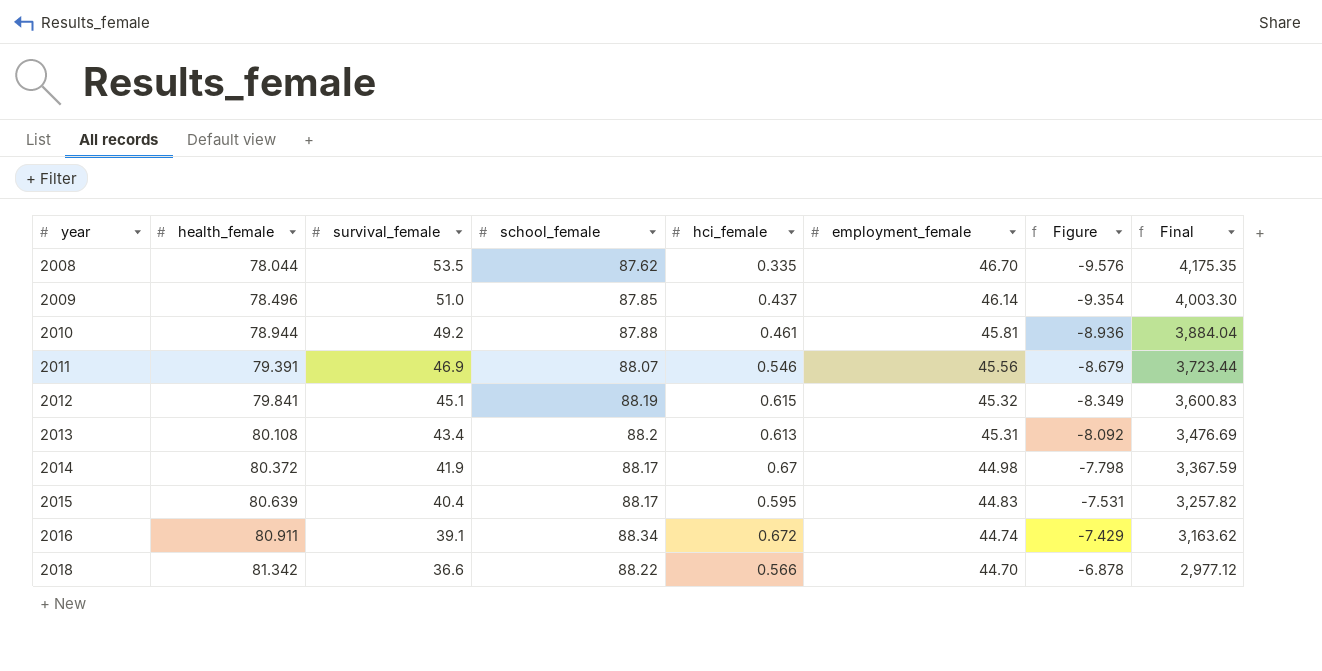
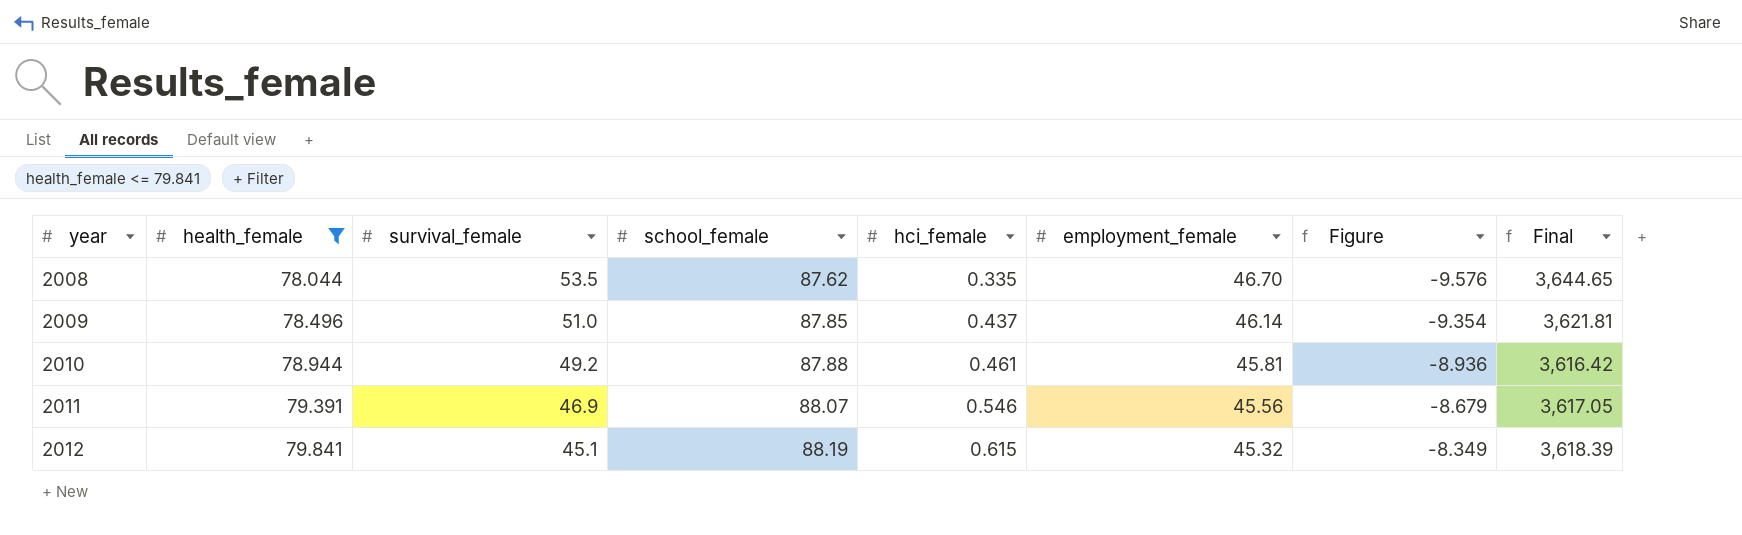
filter: none -> health_female <= 79.841
column Final | formula: [health_female] * [survival_female] -> [health_female] * [employment_female]

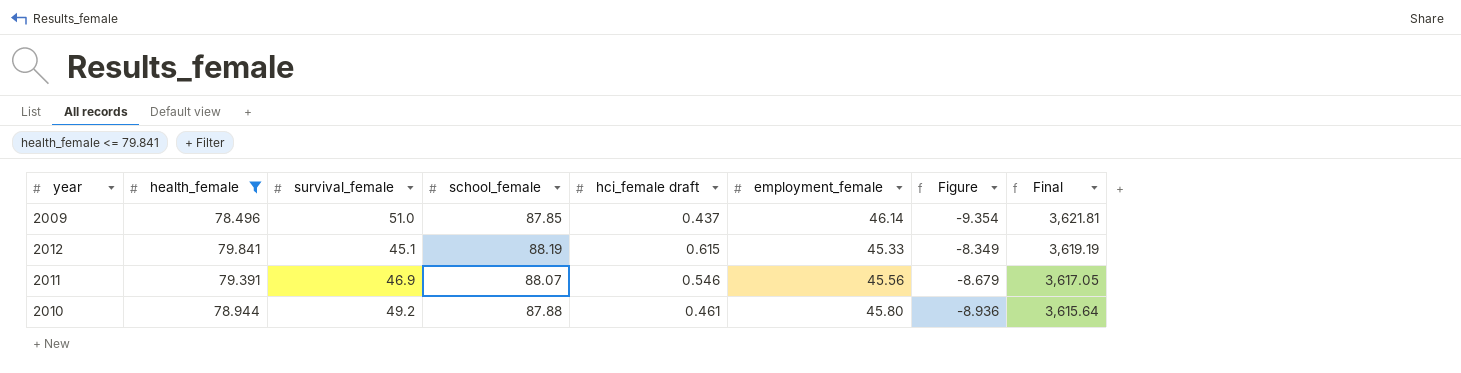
row order: year ascending -> Final descending
column name: hci_female -> hci_female draft
row 2008: 78.044 | 53.5 | 87.62 | 0.335 | 46.70 | -9.576 | 3,644.65 -> none
2012 | employment_female: 45.32 -> 45.33
2012 | Final: 3,618.39 -> 3,619.19
2010 | employment_female: 45.81 -> 45.80
2010 | Final: 3,616.42 -> 3,615.64

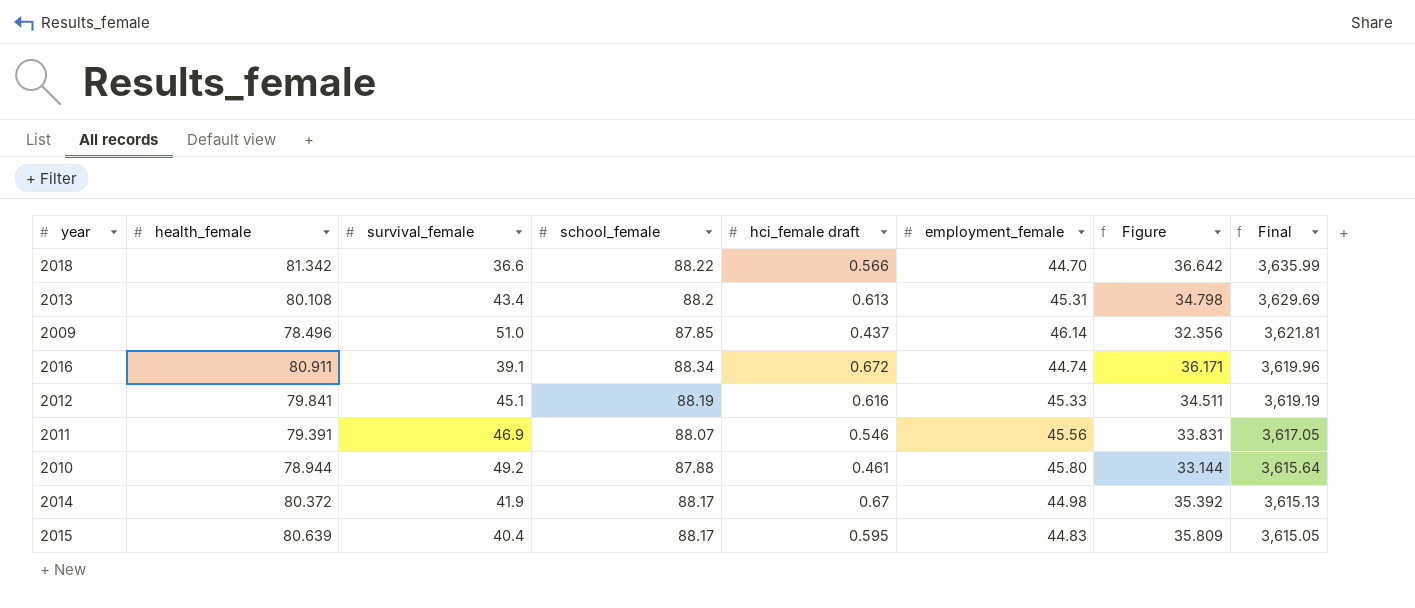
filter: health_female <= 79.841 -> none
column Figure | formula: [health_female] - [school_female] -> [health_female] - [employment_female]
2012 | hci_female draft: 0.615 -> 0.616

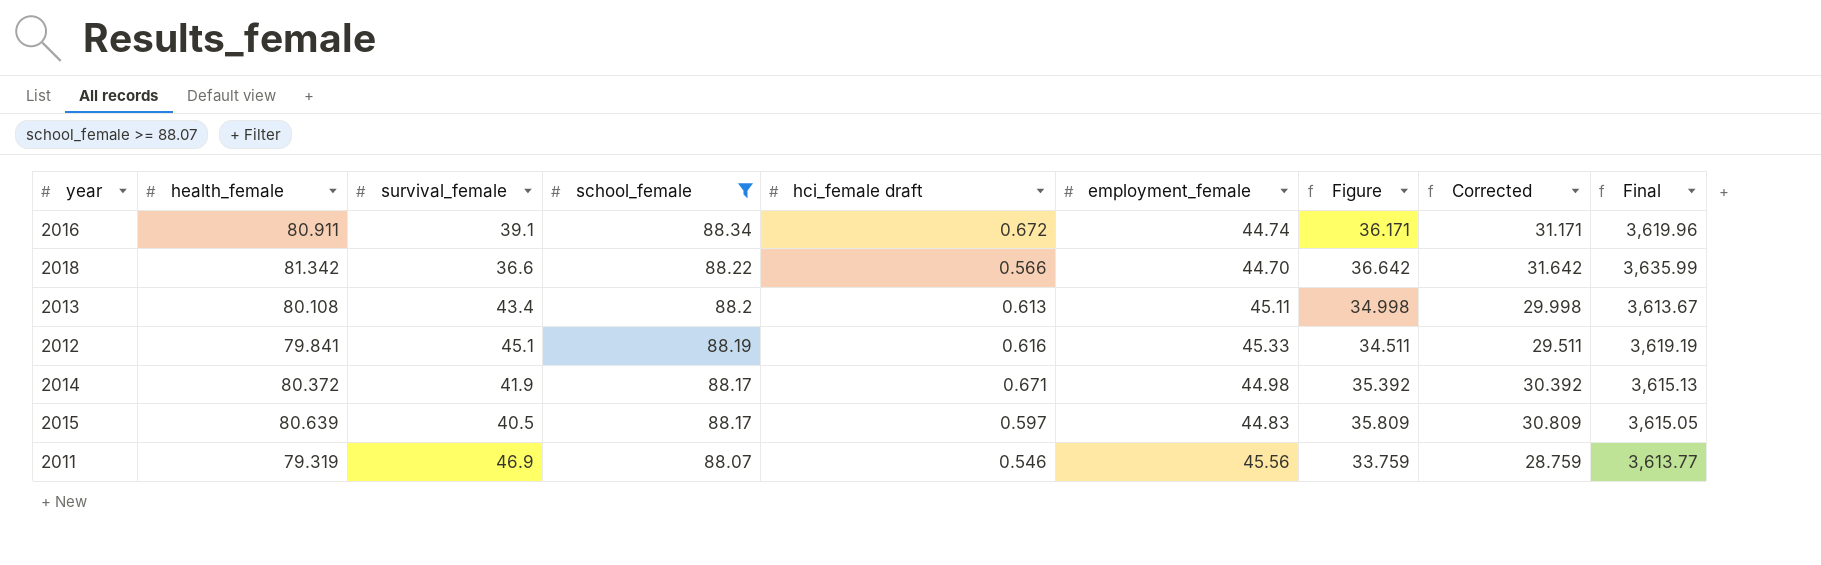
filter: none -> school_female >= 88.07
row order: Final descending -> school_female descending
column Corrected | formula: none -> [Figure] - 5
2013 | employment_female: 45.31 -> 45.11
2013 | Figure: 34.798 -> 34.998
2013 | Final: 3,629.69 -> 3,613.67
2014 | hci_female draft: 0.67 -> 0.671
2015 | survival_female: 40.4 -> 40.5
2015 | hci_female draft: 0.595 -> 0.597
2011 | health_female: 79.391 -> 79.319
2011 | Figure: 33.831 -> 33.759
2011 | Final: 3,617.05 -> 3,613.77

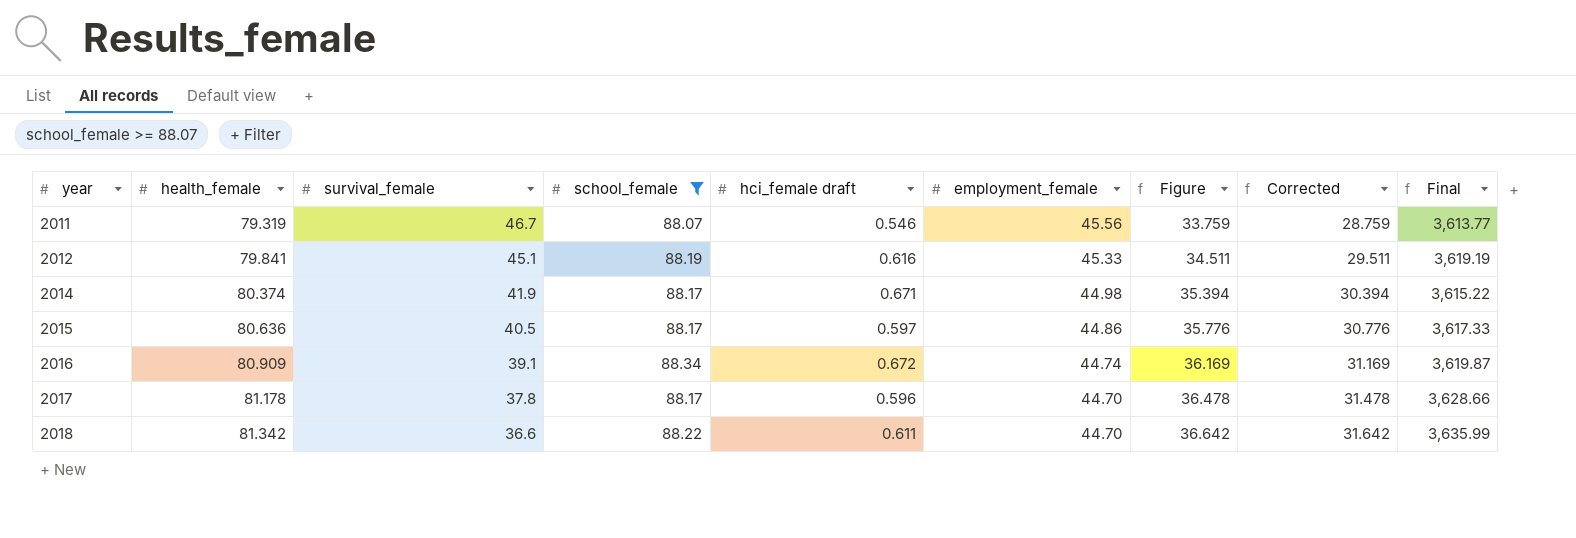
row order: school_female descending -> year ascending
row 2013: 80.108 | 43.4 | 88.2 | 0.613 | 45.11 | 34.998 | 29.998 | 3,613.67 -> none
2011 | survival_female: 46.9 -> 46.7
2014 | health_female: 80.372 -> 80.374
2014 | Figure: 35.392 -> 35.394
2014 | Corrected: 30.392 -> 30.394
2014 | Final: 3,615.13 -> 3,615.22
2015 | health_female: 80.639 -> 80.636
2015 | employment_female: 44.83 -> 44.86
2015 | Figure: 35.809 -> 35.776
2015 | Corrected: 30.809 -> 30.776
2015 | Final: 3,615.05 -> 3,617.33
2016 | health_female: 80.911 -> 80.909
2016 | Figure: 36.171 -> 36.169
2016 | Corrected: 31.171 -> 31.169
2016 | Final: 3,619.96 -> 3,619.87
row 2017: none -> 81.178 | 37.8 | 88.17 | 0.596 | 44.70 | 36.478 | 31.478 | 3,628.66
2018 | hci_female draft: 0.566 -> 0.611

